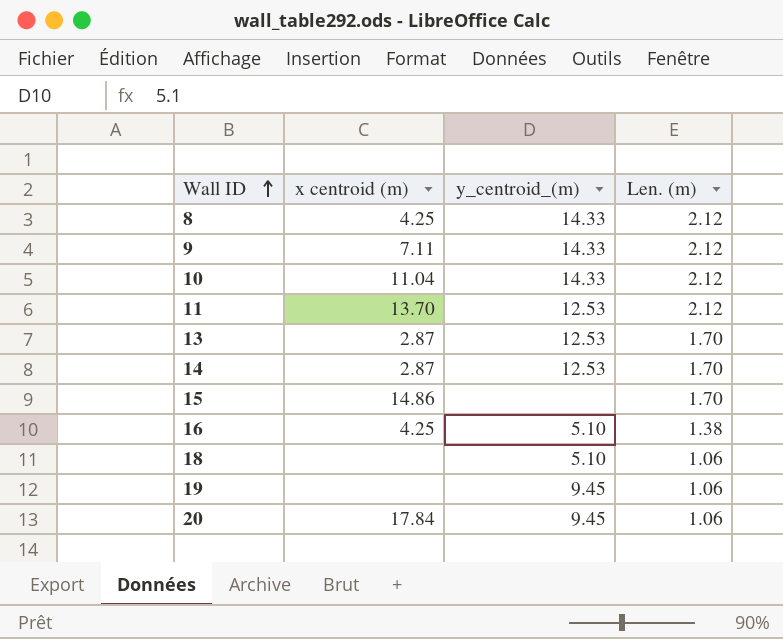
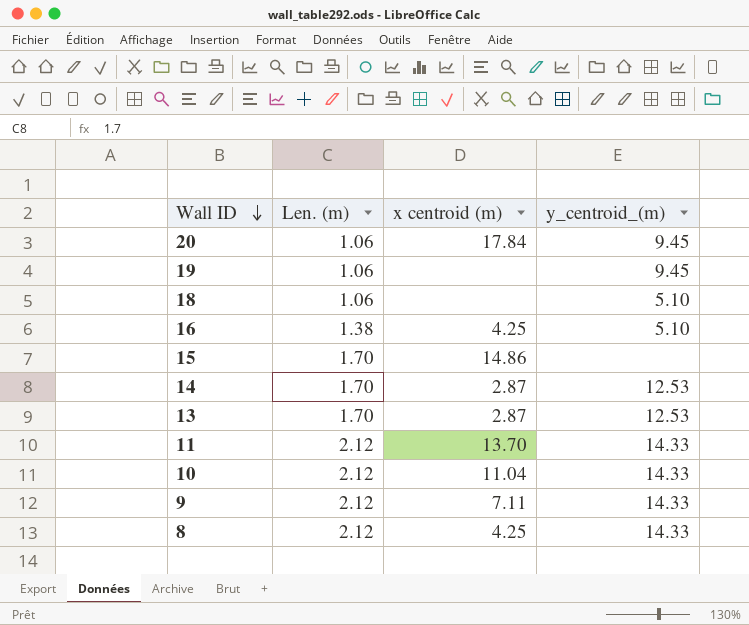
row order: Wall ID ascending -> Wall ID descending
column Len. (m) | position: 4 -> 2
11 | y_centroid_(m): 12.53 -> 14.33

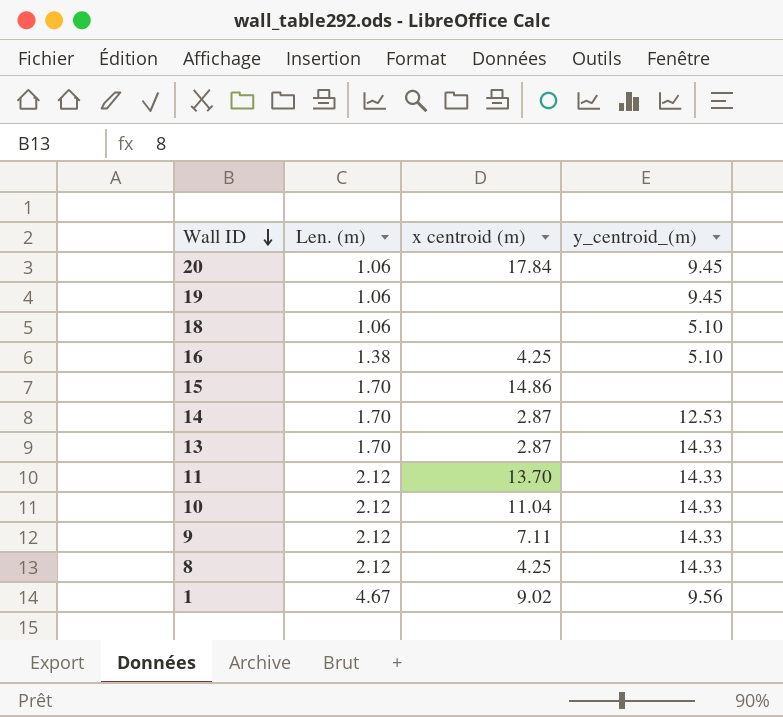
13 | y_centroid_(m): 12.53 -> 14.33
row 1: none -> 4.67 | 9.02 | 9.56

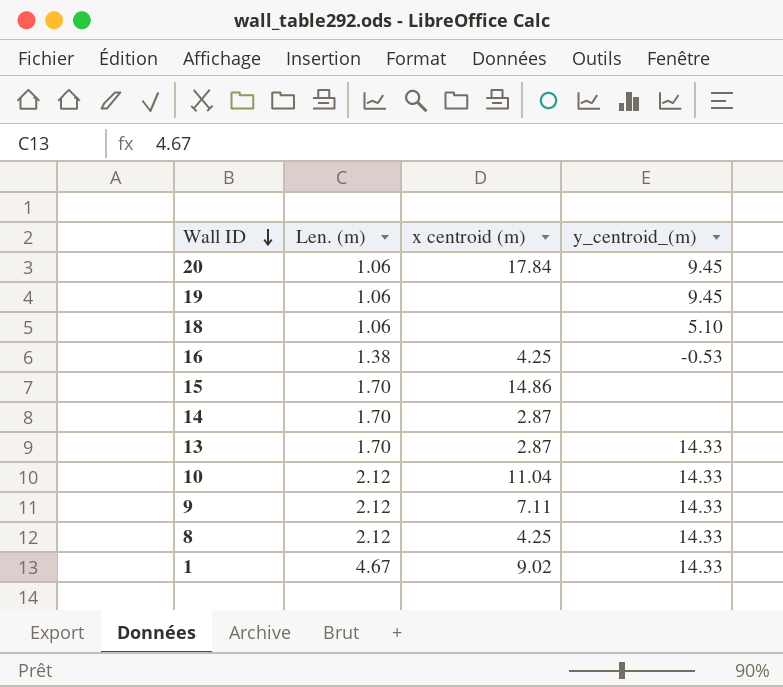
row 11: 2.12 | 13.70 | 14.33 -> none
16 | y_centroid_(m): 5.10 -> -0.53
14 | y_centroid_(m): 12.53 -> none
1 | y_centroid_(m): 9.56 -> 14.33

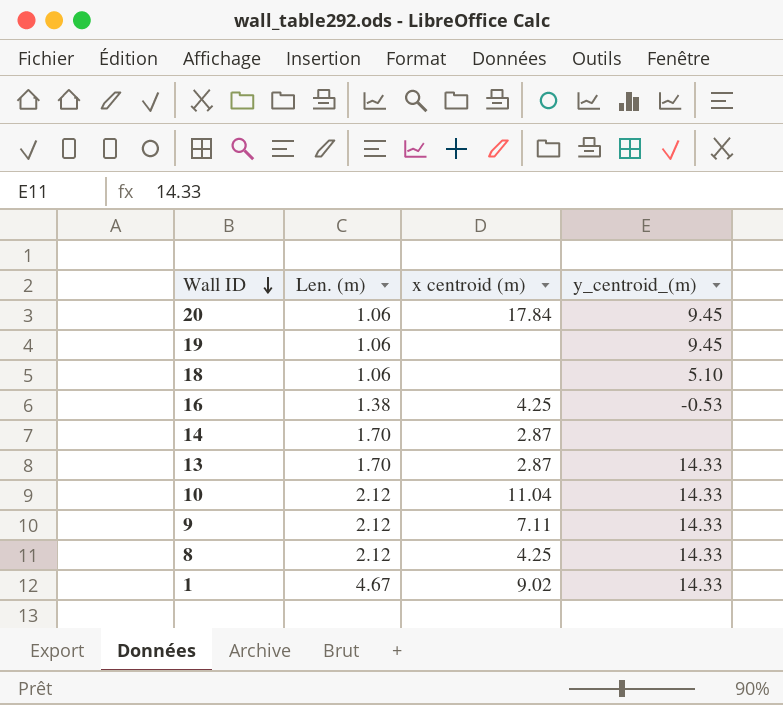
row 15: 1.70 | 14.86 | none -> none

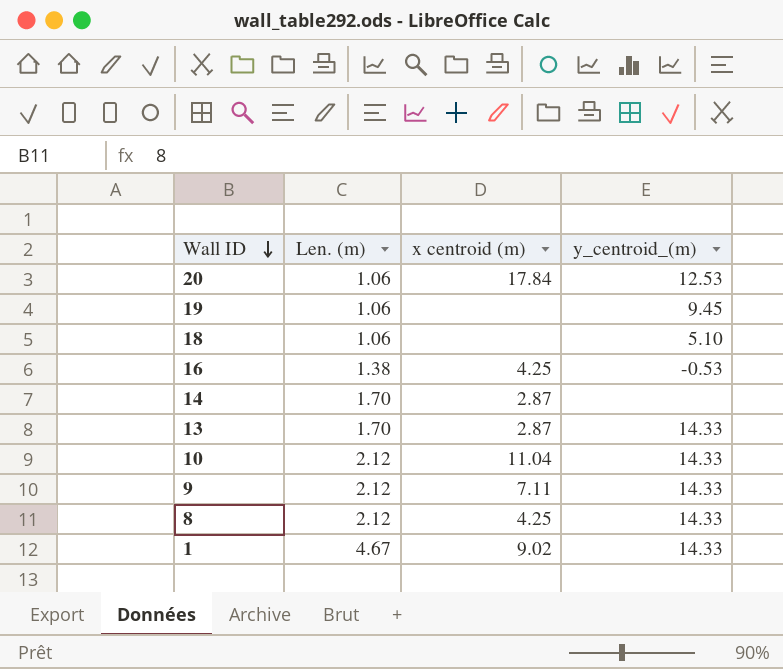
20 | y_centroid_(m): 9.45 -> 12.53

